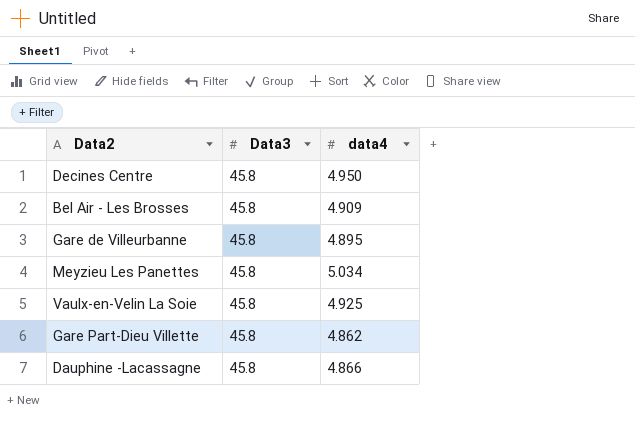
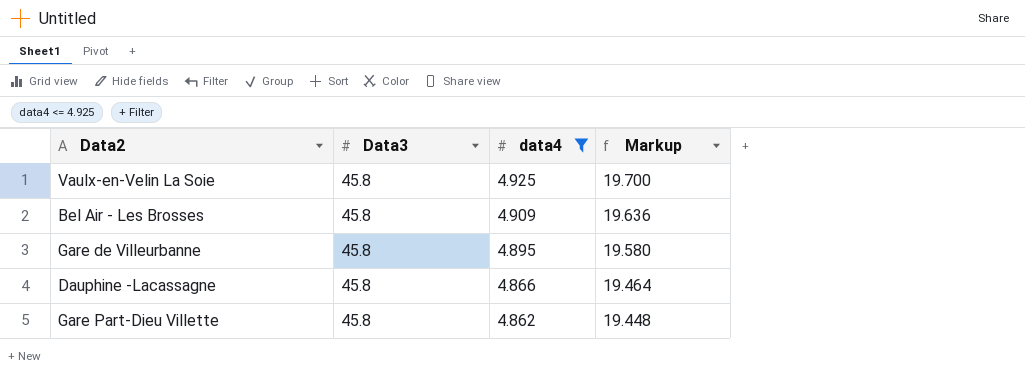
filter: none -> data4 <= 4.925
row order: none -> data4 descending
column Markup | formula: none -> [data4] * 4

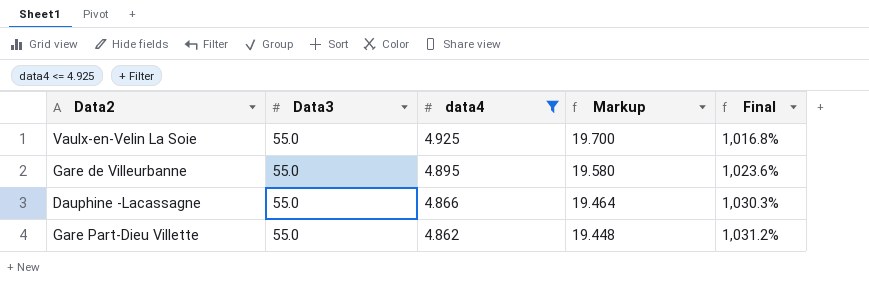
column Final | formula: none -> ([Data3] - [data4]) / [data4]
row Bel Air - Les Brosses: 45.8 | 4.909 | 19.636 -> none
Vaulx-en-Velin La Soie | Data3: 45.8 -> 55.0
Gare de Villeurbanne | Data3: 45.8 -> 55.0
Dauphine -Lacassagne | Data3: 45.8 -> 55.0
Gare Part-Dieu Villette | Data3: 45.8 -> 55.0

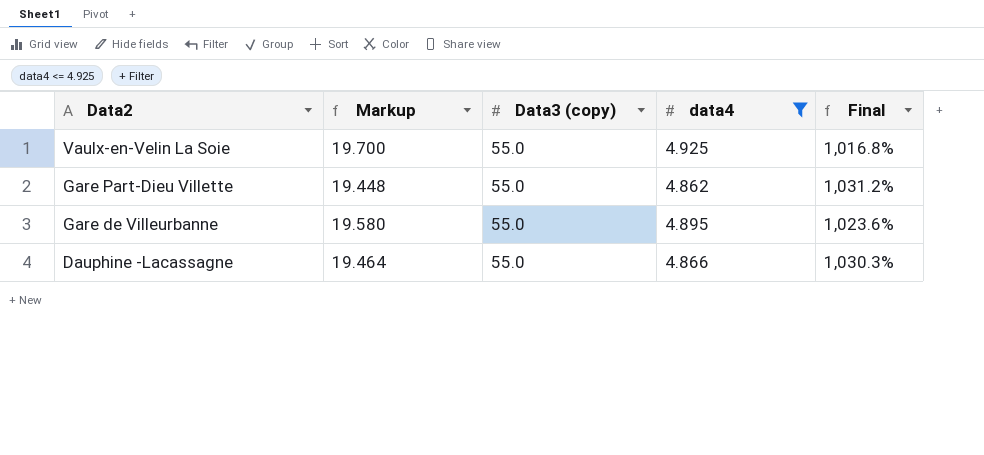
row order: data4 descending -> Data2 descending
column Markup | position: 4 -> 2
column name: Data3 -> Data3 (copy)

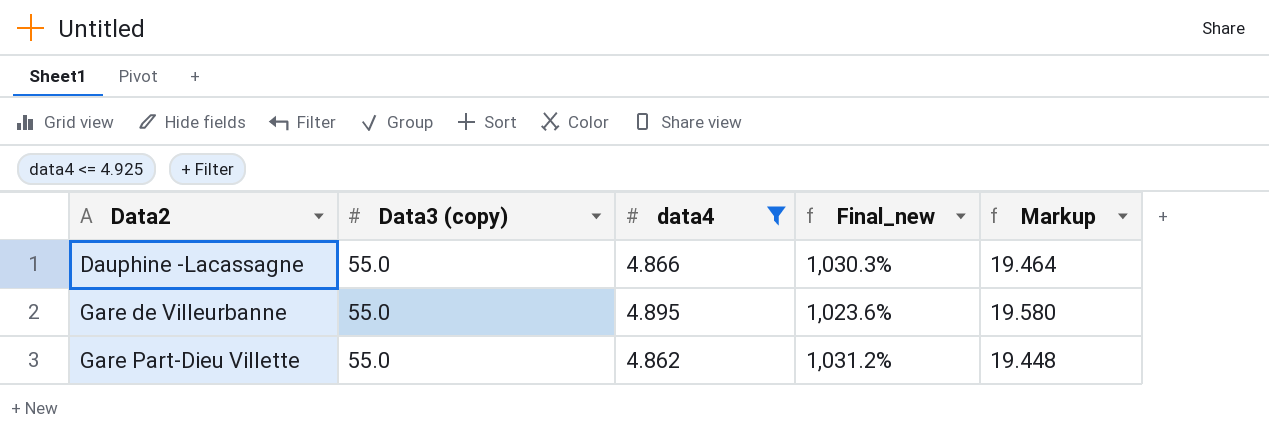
row order: Data2 descending -> Data2 ascending
column name: Final -> Final_new
column Markup | position: 2 -> 5
row Vaulx-en-Velin La Soie: 19.700 | 55.0 | 4.925 | 1,016.8% -> none

